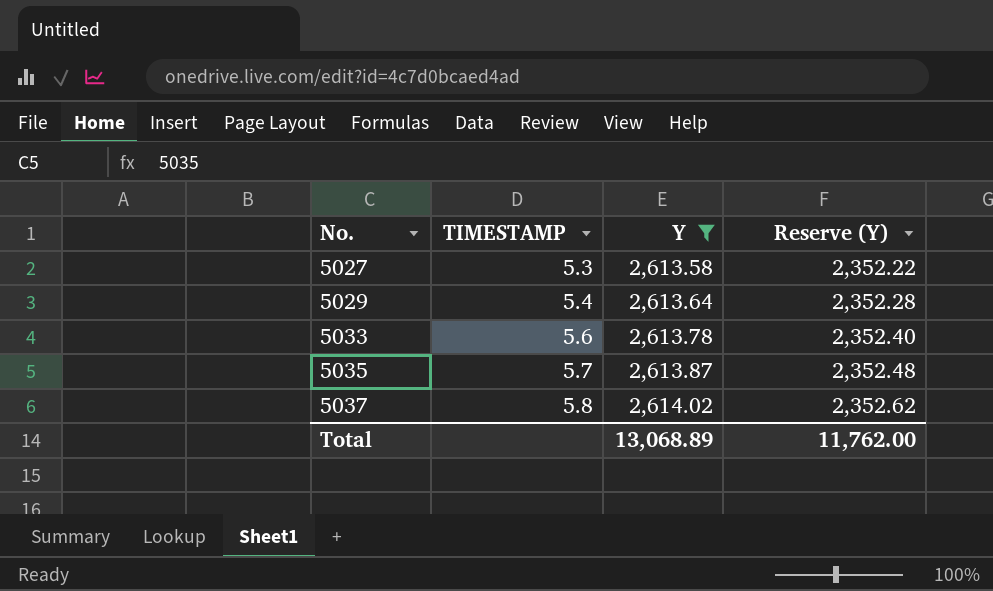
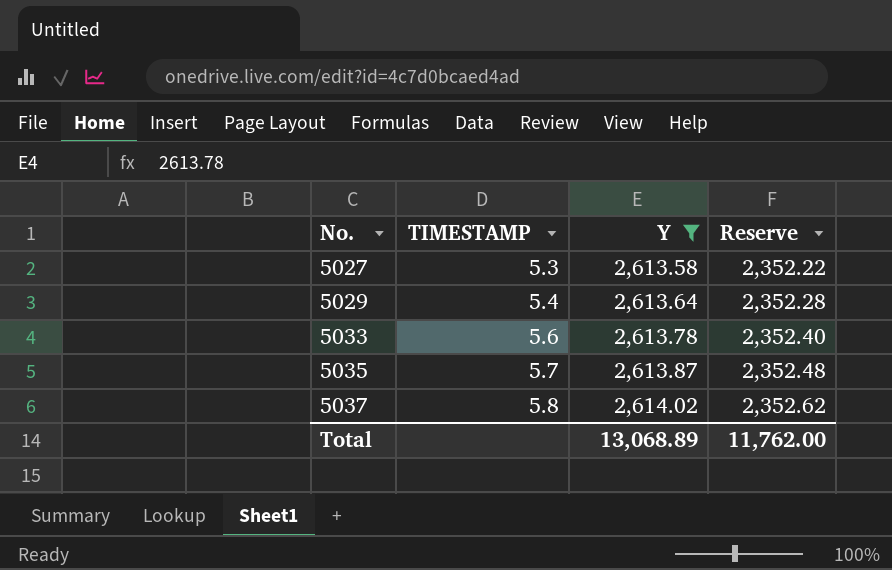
column name: Reserve (Y) -> Reserve

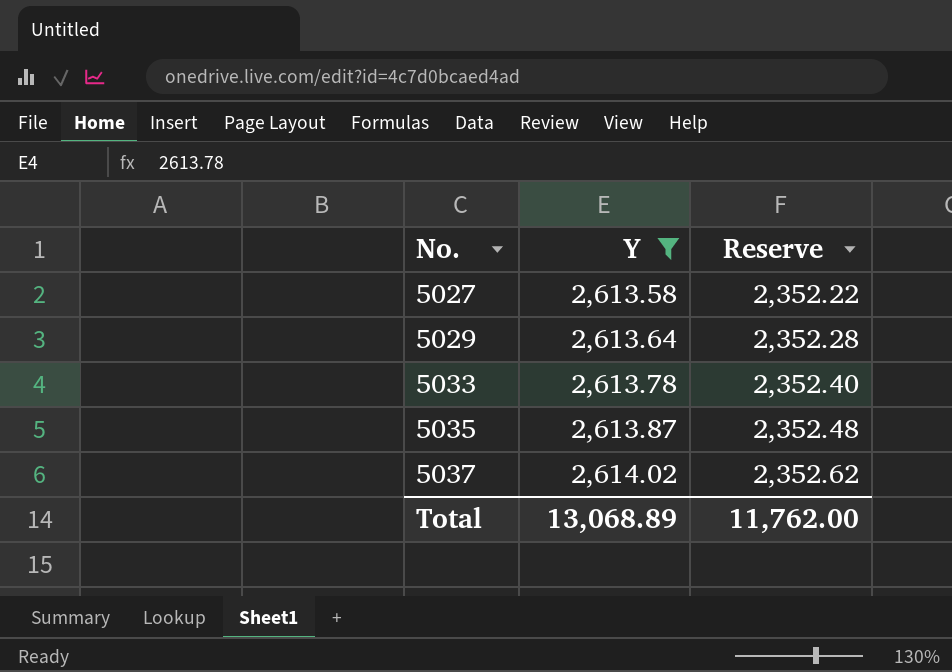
column TIMESTAMP | position: 2 -> none

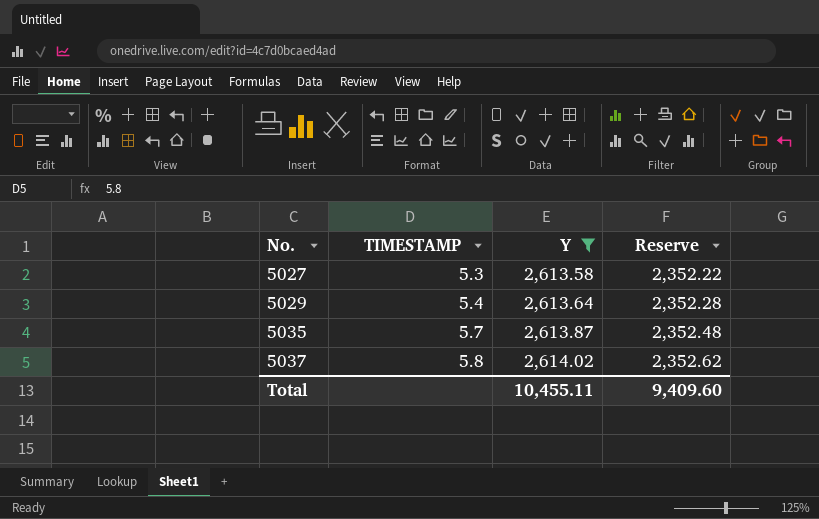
column TIMESTAMP | position: none -> 2
row 5033: 2,613.78 | 2,352.40 -> none
Total | Y: 13,068.89 -> 10,455.11
Total | Reserve: 11,762.00 -> 9,409.60

